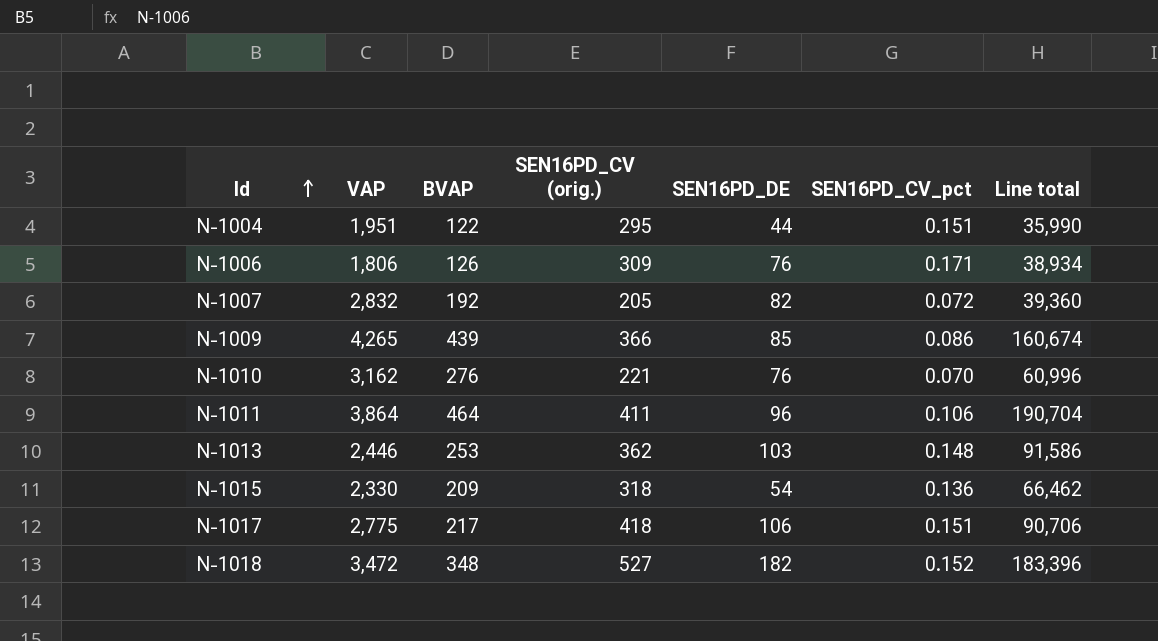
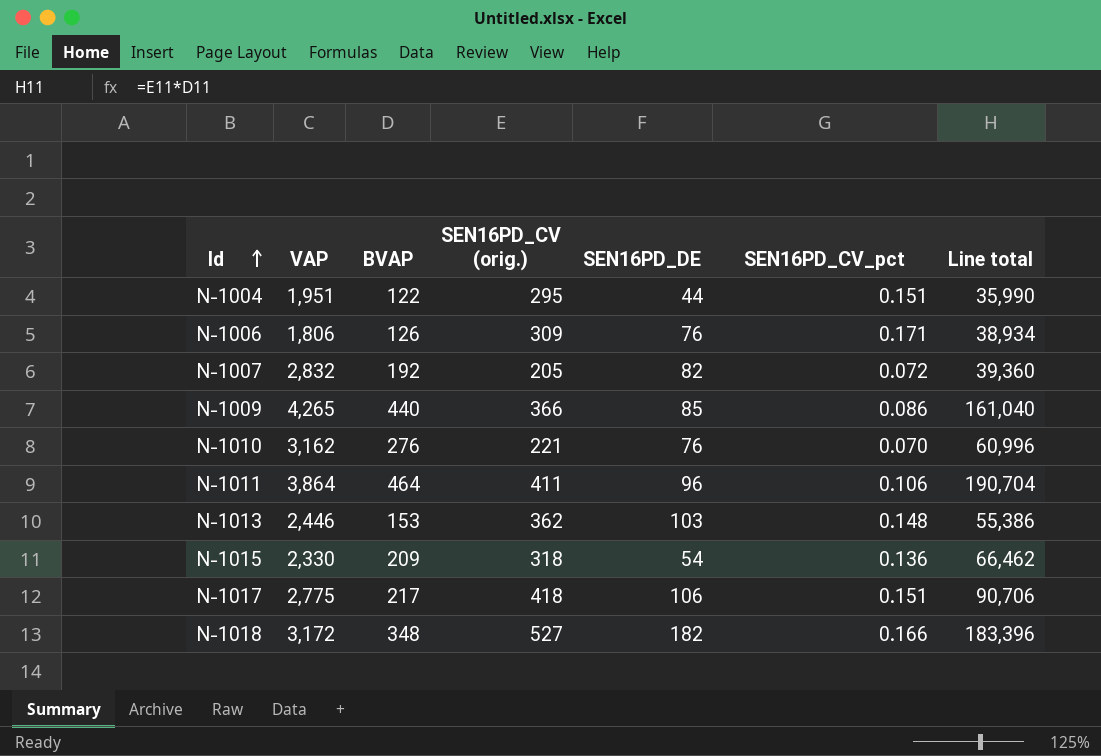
N-1009 | BVAP: 439 -> 440
N-1009 | Line total: 160,674 -> 161,040
N-1013 | BVAP: 253 -> 153
N-1013 | Line total: 91,586 -> 55,386
N-1018 | VAP: 3,472 -> 3,172
N-1018 | SEN16PD_CV_pct: 0.152 -> 0.166

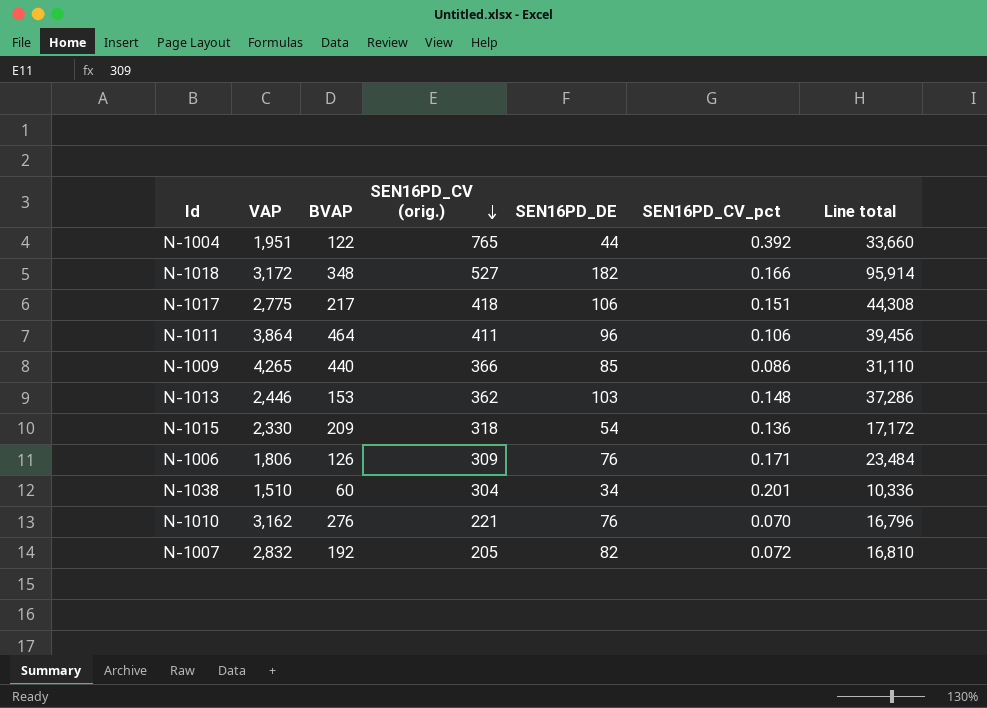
row order: Id ascending -> SEN16PD_CV (orig.) descending
column Line total | formula: [BVAP] * [SEN16PD_CV (orig.)] -> [SEN16PD_CV (orig.)] * [SEN16PD_DE]
N-1004 | SEN16PD_CV (orig.): 295 -> 765
N-1004 | SEN16PD_CV_pct: 0.151 -> 0.392
row N-1038: none -> 1,510 | 60 | 304 | 34 | 0.201 | 10,336

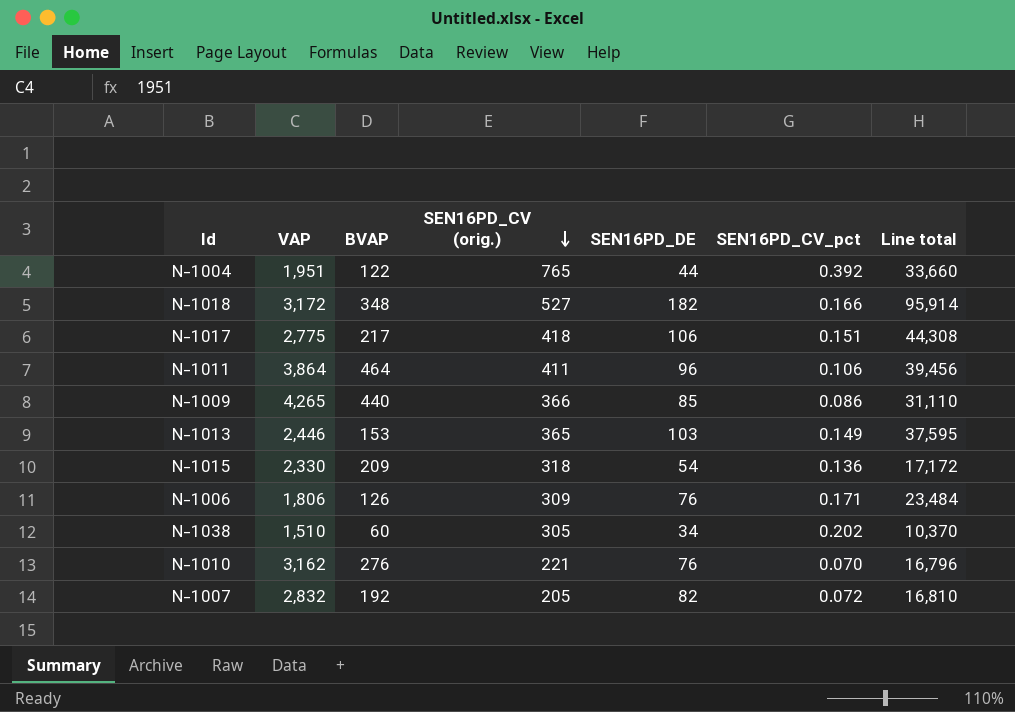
N-1013 | SEN16PD_CV (orig.): 362 -> 365
N-1013 | SEN16PD_CV_pct: 0.148 -> 0.149
N-1013 | Line total: 37,286 -> 37,595
N-1038 | SEN16PD_CV (orig.): 304 -> 305
N-1038 | SEN16PD_CV_pct: 0.201 -> 0.202
N-1038 | Line total: 10,336 -> 10,370

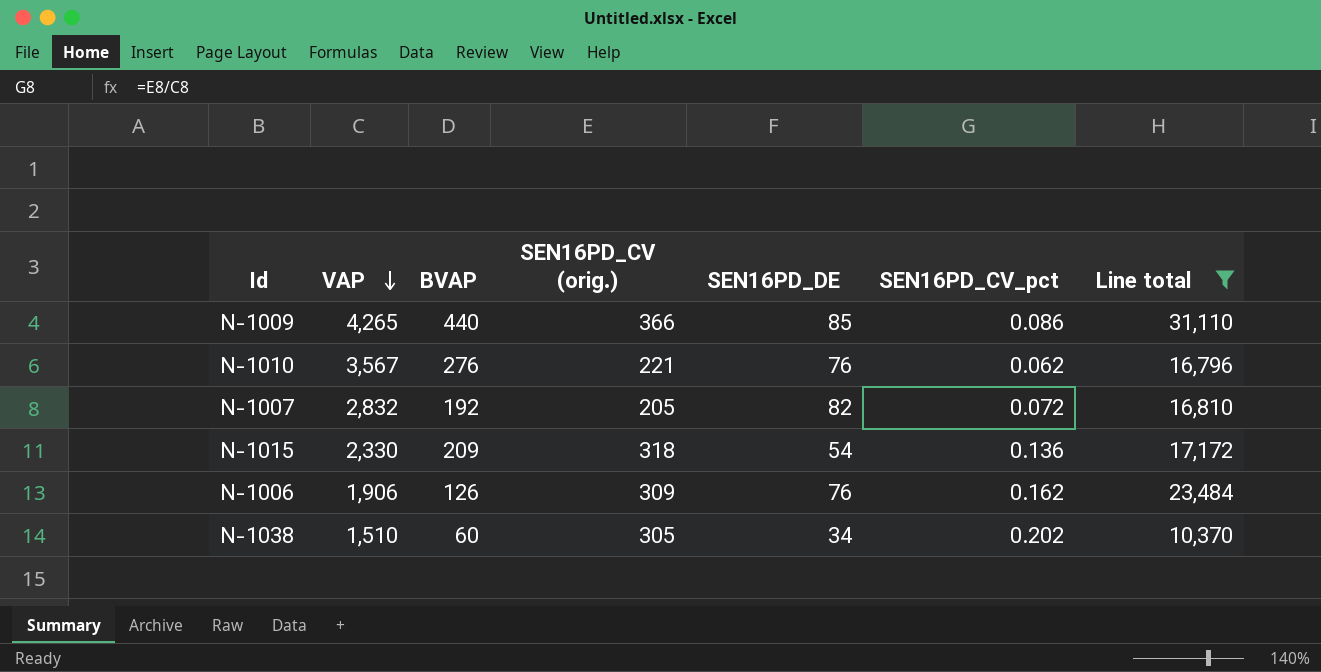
filter: none -> Line total <= 31,110
row order: SEN16PD_CV (orig.) descending -> VAP descending
N-1010 | VAP: 3,162 -> 3,567
N-1010 | SEN16PD_CV_pct: 0.070 -> 0.062
N-1006 | VAP: 1,806 -> 1,906
N-1006 | SEN16PD_CV_pct: 0.171 -> 0.162

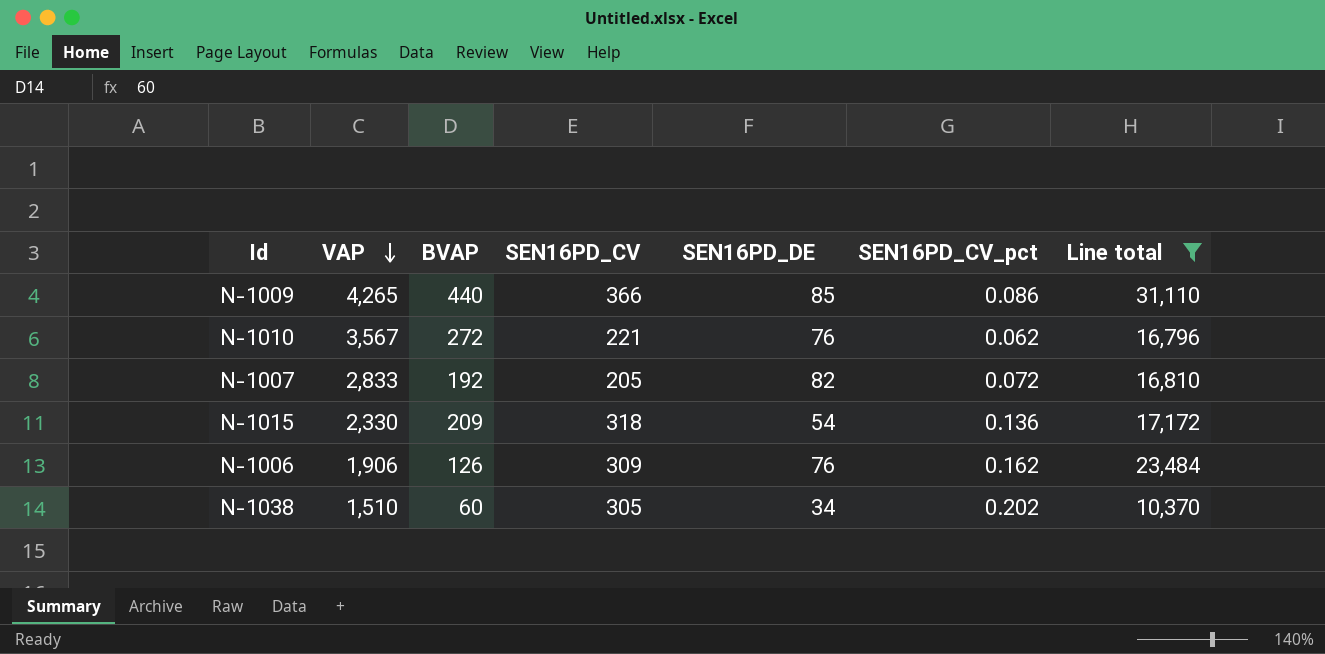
column name: SEN16PD_CV (orig.) -> SEN16PD_CV
N-1010 | BVAP: 276 -> 272
N-1007 | VAP: 2,832 -> 2,833

